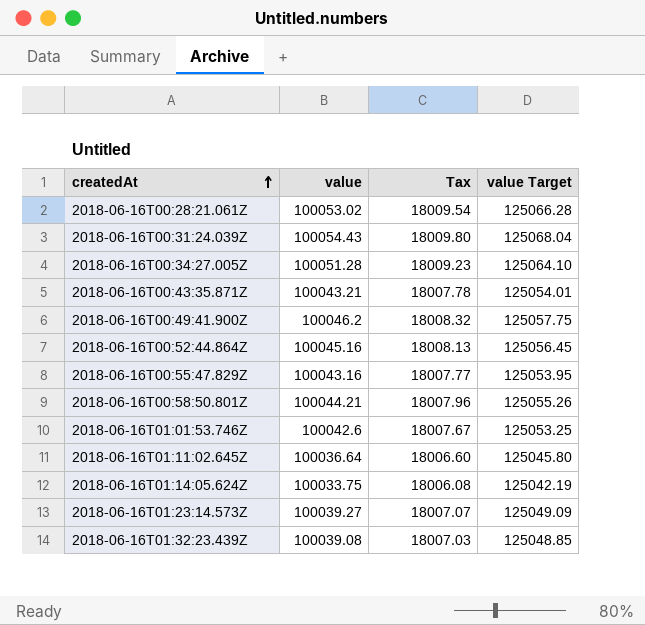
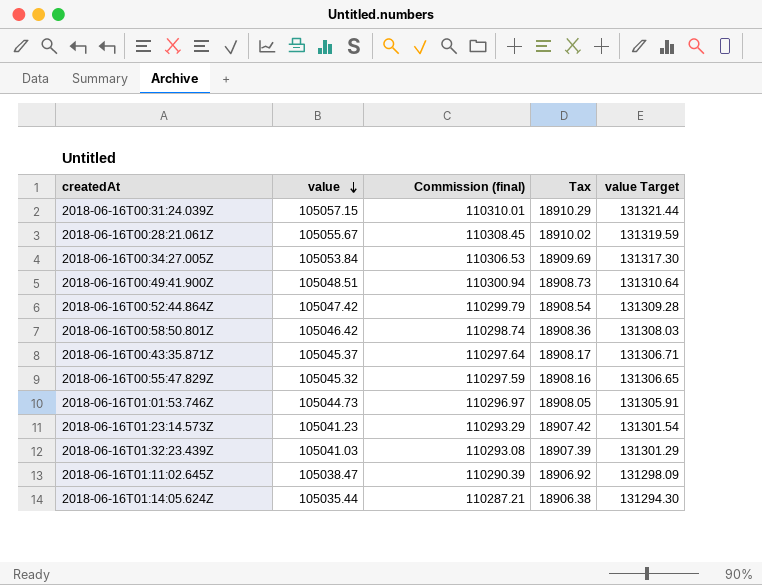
row order: createdAt ascending -> value descending
column Commission (final) | formula: none -> [value] * 1.05
2018-06-16T00:31:24.039Z | value: 100054.43 -> 105057.15
2018-06-16T00:31:24.039Z | Tax: 18009.80 -> 18910.29
2018-06-16T00:31:24.039Z | value Target: 125068.04 -> 131321.44
2018-06-16T00:28:21.061Z | value: 100053.02 -> 105055.67
2018-06-16T00:28:21.061Z | Tax: 18009.54 -> 18910.02
2018-06-16T00:28:21.061Z | value Target: 125066.28 -> 131319.59
2018-06-16T00:34:27.005Z | value: 100051.28 -> 105053.84
2018-06-16T00:34:27.005Z | Tax: 18009.23 -> 18909.69
2018-06-16T00:34:27.005Z | value Target: 125064.10 -> 131317.30
2018-06-16T00:49:41.900Z | value: 100046.2 -> 105048.51
2018-06-16T00:49:41.900Z | Tax: 18008.32 -> 18908.73
2018-06-16T00:49:41.900Z | value Target: 125057.75 -> 131310.64
2018-06-16T00:52:44.864Z | value: 100045.16 -> 105047.42
2018-06-16T00:52:44.864Z | Tax: 18008.13 -> 18908.54
2018-06-16T00:52:44.864Z | value Target: 125056.45 -> 131309.28
2018-06-16T00:58:50.801Z | value: 100044.21 -> 105046.42
2018-06-16T00:58:50.801Z | Tax: 18007.96 -> 18908.36
2018-06-16T00:58:50.801Z | value Target: 125055.26 -> 131308.03
2018-06-16T00:43:35.871Z | value: 100043.21 -> 105045.37
2018-06-16T00:43:35.871Z | Tax: 18007.78 -> 18908.17
2018-06-16T00:43:35.871Z | value Target: 125054.01 -> 131306.71
2018-06-16T00:55:47.829Z | value: 100043.16 -> 105045.32
2018-06-16T00:55:47.829Z | Tax: 18007.77 -> 18908.16
2018-06-16T00:55:47.829Z | value Target: 125053.95 -> 131306.65
2018-06-16T01:01:53.746Z | value: 100042.6 -> 105044.73
2018-06-16T01:01:53.746Z | Tax: 18007.67 -> 18908.05
2018-06-16T01:01:53.746Z | value Target: 125053.25 -> 131305.91
2018-06-16T01:23:14.573Z | value: 100039.27 -> 105041.23
2018-06-16T01:23:14.573Z | Tax: 18007.07 -> 18907.42
2018-06-16T01:23:14.573Z | value Target: 125049.09 -> 131301.54
2018-06-16T01:32:23.439Z | value: 100039.08 -> 105041.03
2018-06-16T01:32:23.439Z | Tax: 18007.03 -> 18907.39
2018-06-16T01:32:23.439Z | value Target: 125048.85 -> 131301.29
2018-06-16T01:11:02.645Z | value: 100036.64 -> 105038.47
2018-06-16T01:11:02.645Z | Tax: 18006.60 -> 18906.92
2018-06-16T01:11:02.645Z | value Target: 125045.80 -> 131298.09
2018-06-16T01:14:05.624Z | value: 100033.75 -> 105035.44
2018-06-16T01:14:05.624Z | Tax: 18006.08 -> 18906.38
2018-06-16T01:14:05.624Z | value Target: 125042.19 -> 131294.30

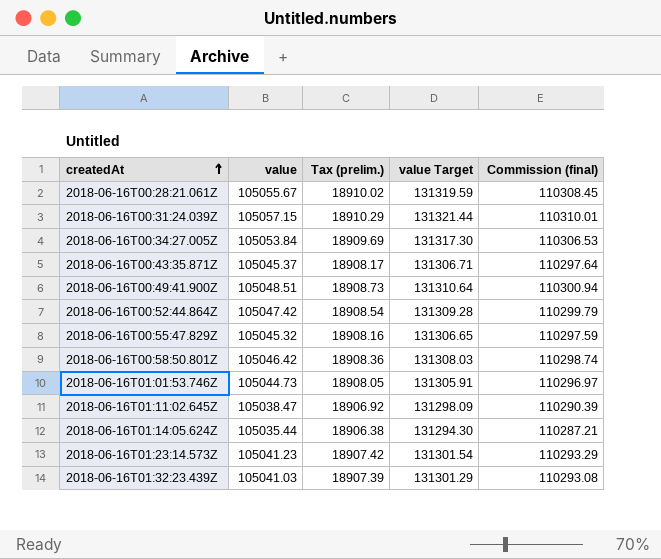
row order: value descending -> createdAt ascending
column name: Tax -> Tax (prelim.)
column Commission (final) | position: 3 -> 5

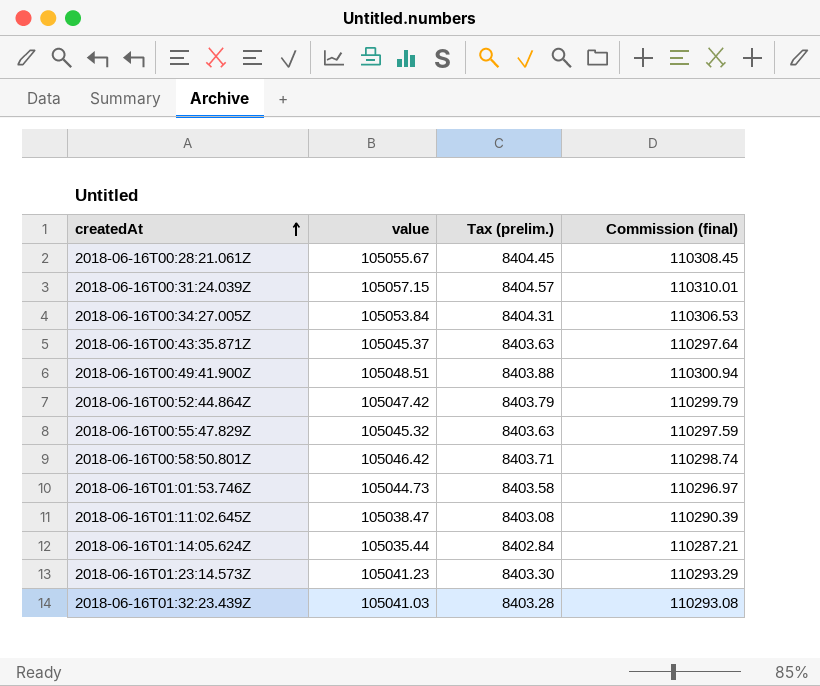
column value Target | formula: [value] * 1.25 -> none
column Tax (prelim.) | formula: [value] * 0.18 -> [value] * 0.08

